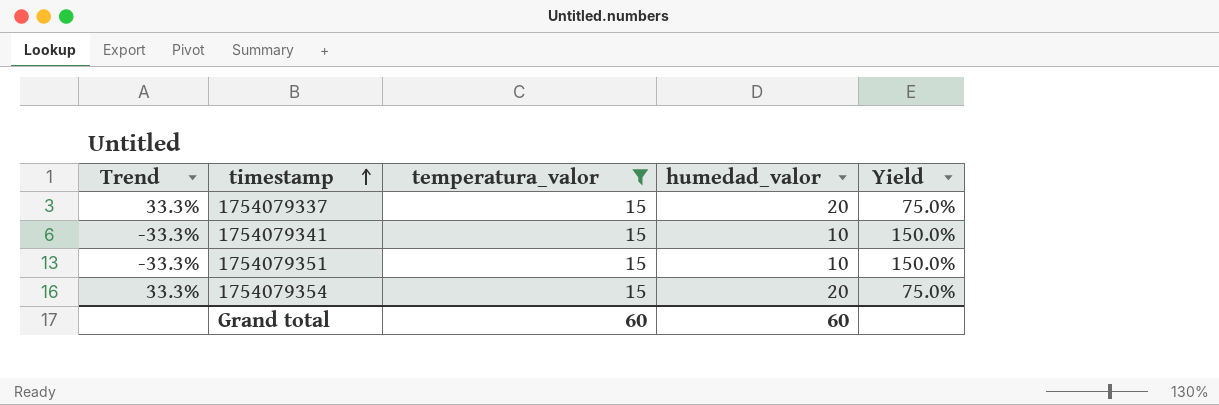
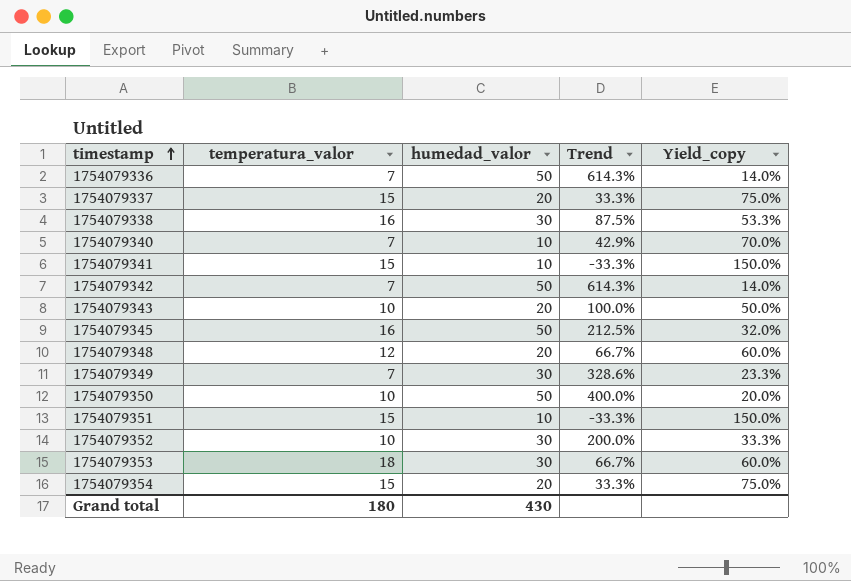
filter: temperatura_valor = 15 -> none
column Trend | position: 1 -> 4
column name: Yield -> Yield_copy
Grand total | temperatura_valor: 60 -> 180
Grand total | humedad_valor: 60 -> 430

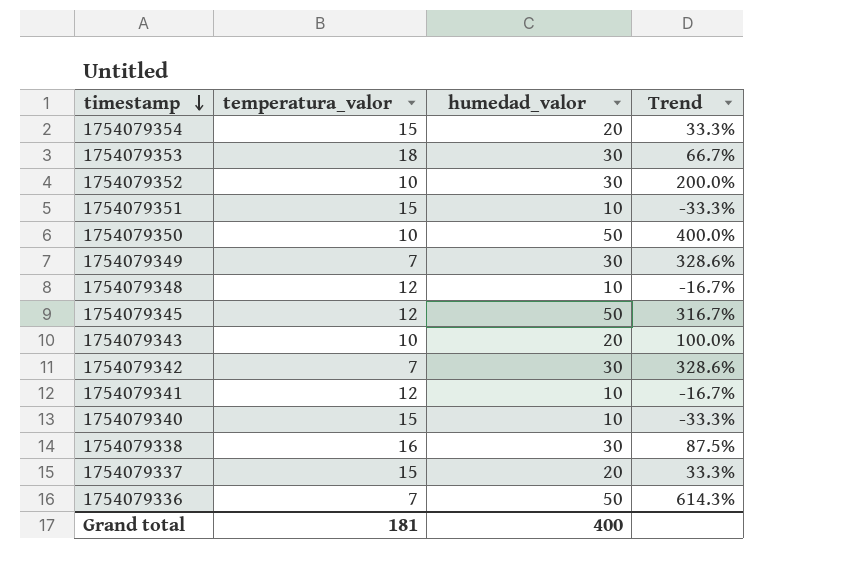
row order: timestamp ascending -> timestamp descending
column Yield_copy | formula: [temperatura_valor] / [humedad_valor] -> none
1754079348 | humedad_valor: 20 -> 10
1754079348 | Trend: 66.7% -> -16.7%
1754079345 | temperatura_valor: 16 -> 12
1754079345 | Trend: 212.5% -> 316.7%
1754079342 | humedad_valor: 50 -> 30
1754079342 | Trend: 614.3% -> 328.6%
1754079341 | temperatura_valor: 15 -> 12
1754079341 | Trend: -33.3% -> -16.7%
1754079340 | temperatura_valor: 7 -> 15
1754079340 | Trend: 42.9% -> -33.3%
Grand total | temperatura_valor: 180 -> 181
Grand total | humedad_valor: 430 -> 400

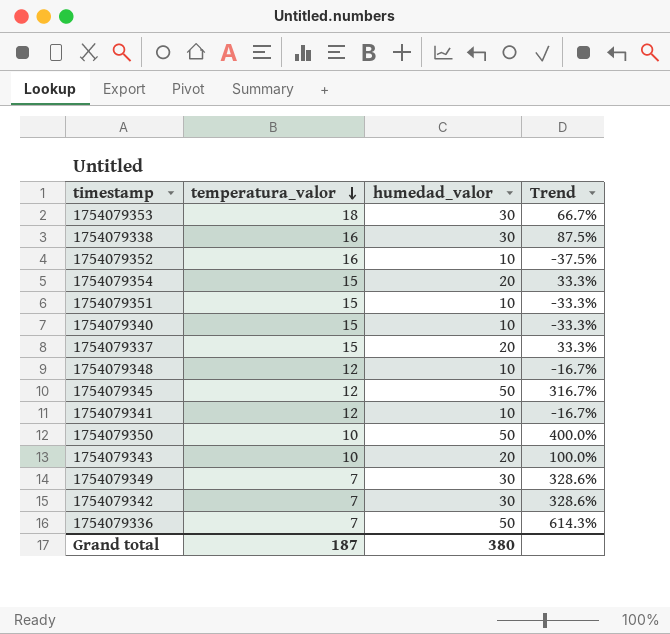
row order: timestamp descending -> temperatura_valor descending
1754079352 | temperatura_valor: 10 -> 16
1754079352 | humedad_valor: 30 -> 10
1754079352 | Trend: 200.0% -> -37.5%
Grand total | temperatura_valor: 181 -> 187
Grand total | humedad_valor: 400 -> 380

